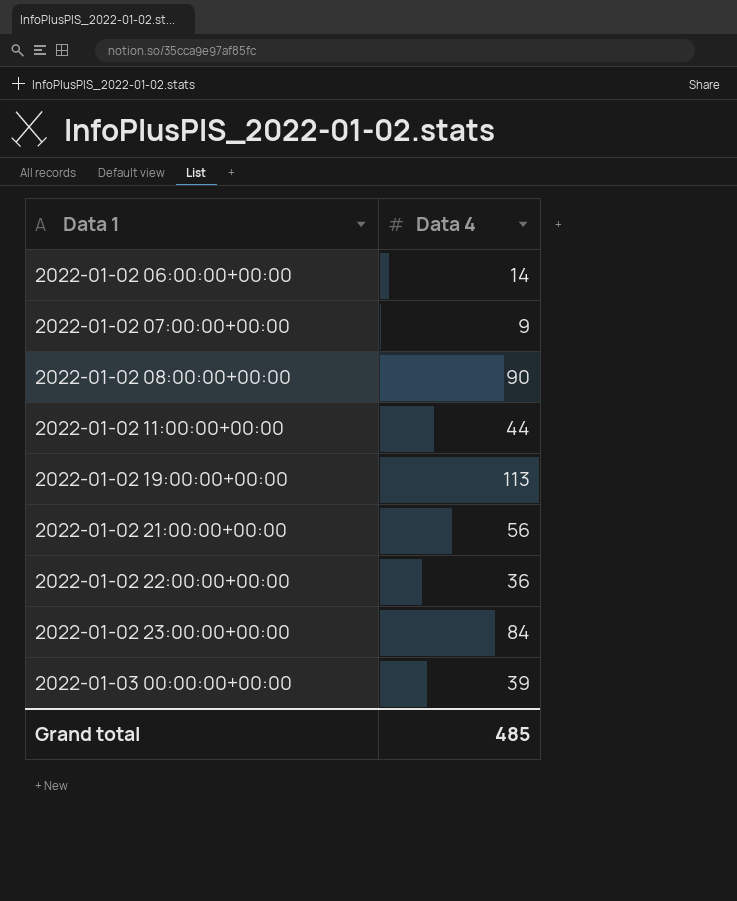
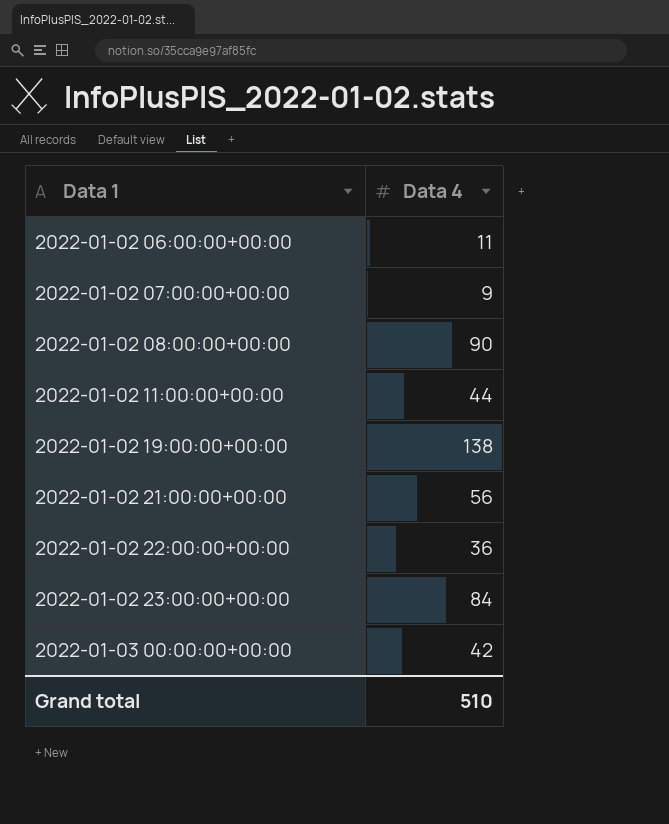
2022-01-02 06:00:00+00:00 | Data 4: 14 -> 11
2022-01-02 19:00:00+00:00 | Data 4: 113 -> 138
2022-01-03 00:00:00+00:00 | Data 4: 39 -> 42
Grand total | Data 4: 485 -> 510

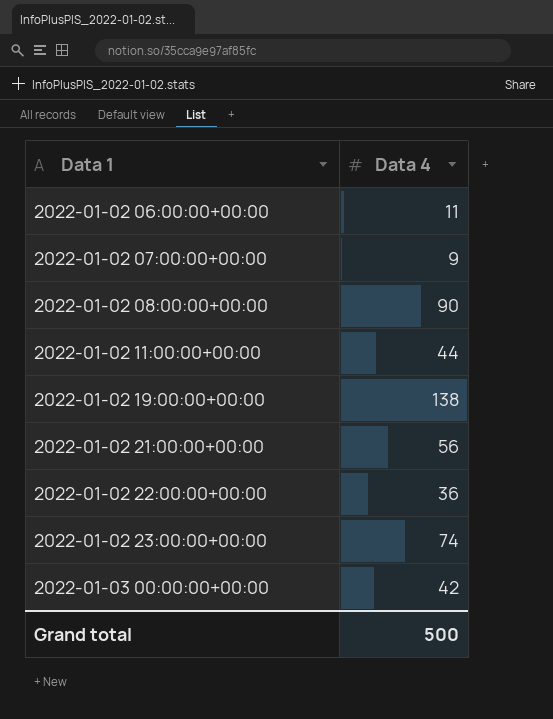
2022-01-02 23:00:00+00:00 | Data 4: 84 -> 74
Grand total | Data 4: 510 -> 500

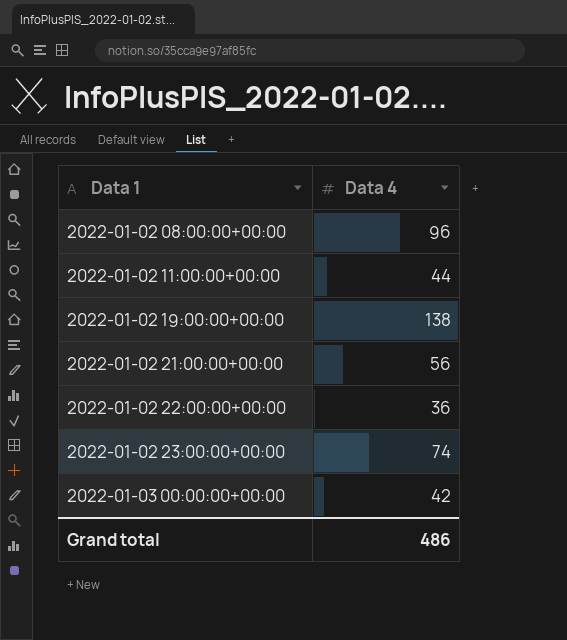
row 2022-01-02 06:00:00+00:00: 11 -> none
row 2022-01-02 07:00:00+00:00: 9 -> none
2022-01-02 08:00:00+00:00 | Data 4: 90 -> 96
Grand total | Data 4: 500 -> 486

